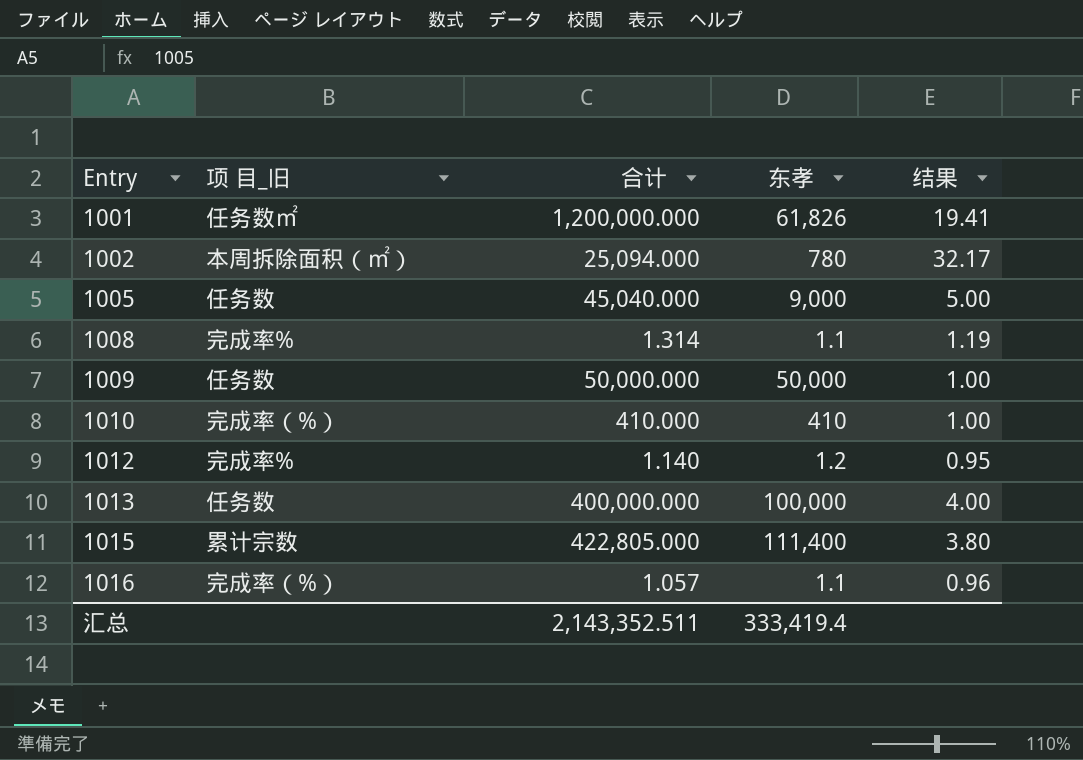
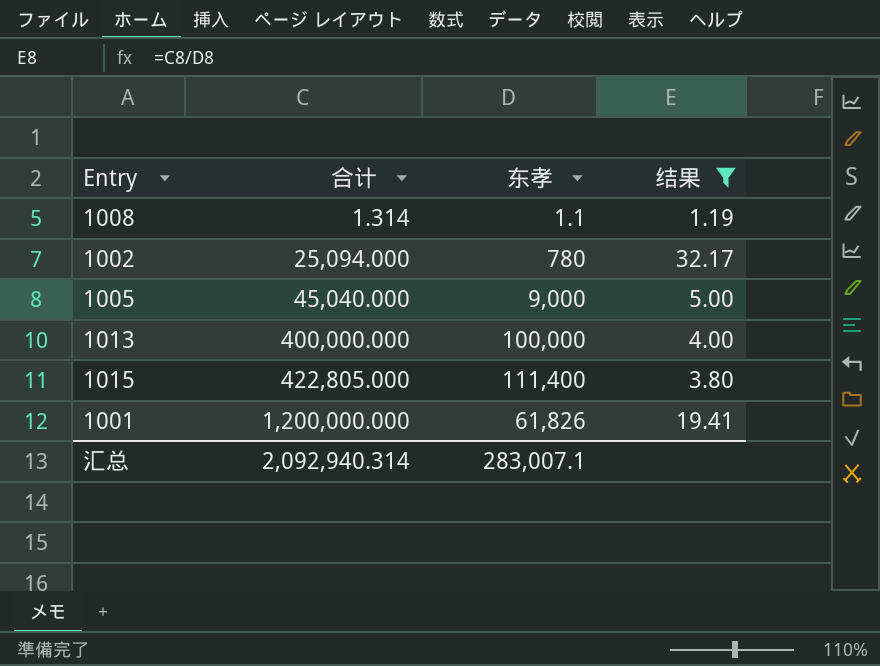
filter: none -> 结果 >= 1.19
row order: Entry ascending -> 合计 ascending
column 项 目_旧 | position: 2 -> none
汇总 | 合计: 2,143,352.511 -> 2,092,940.314
汇总 | 东孝: 333,419.4 -> 283,007.1

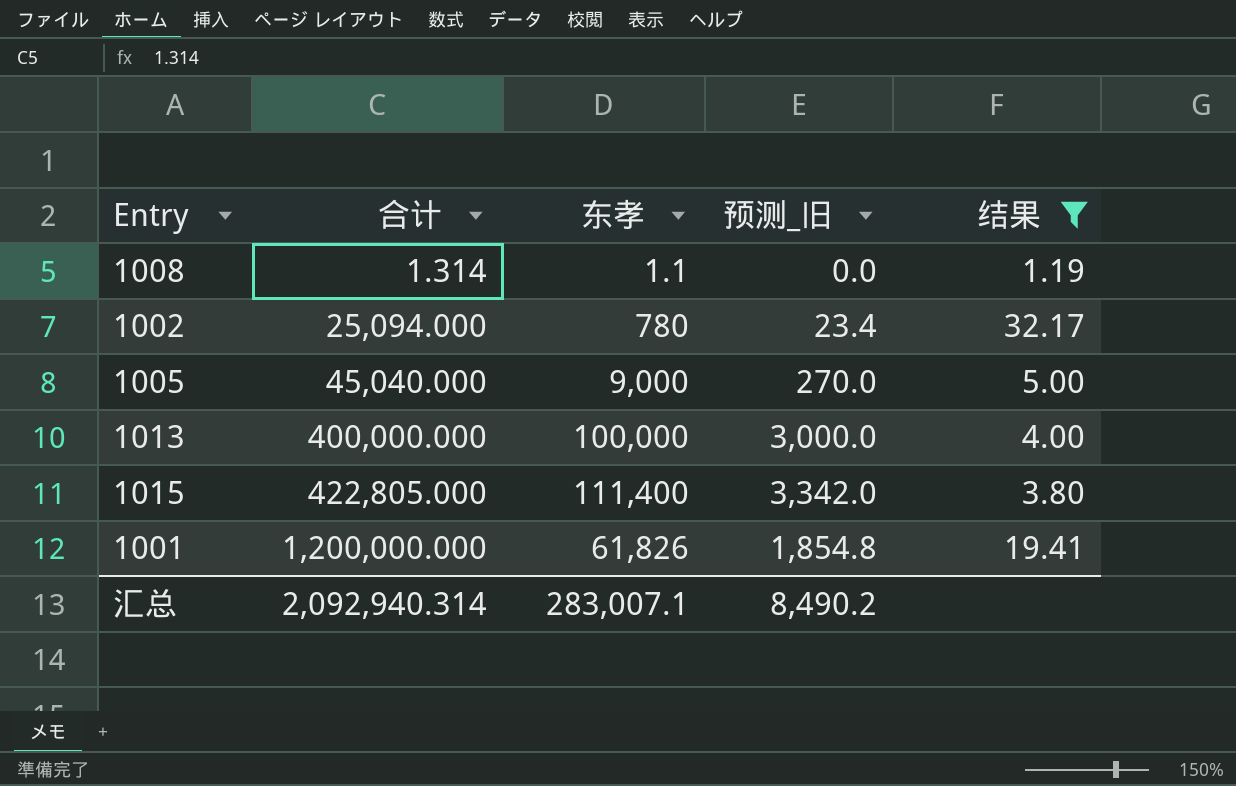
column 预测_旧 | formula: none -> [东孝] * 0.03

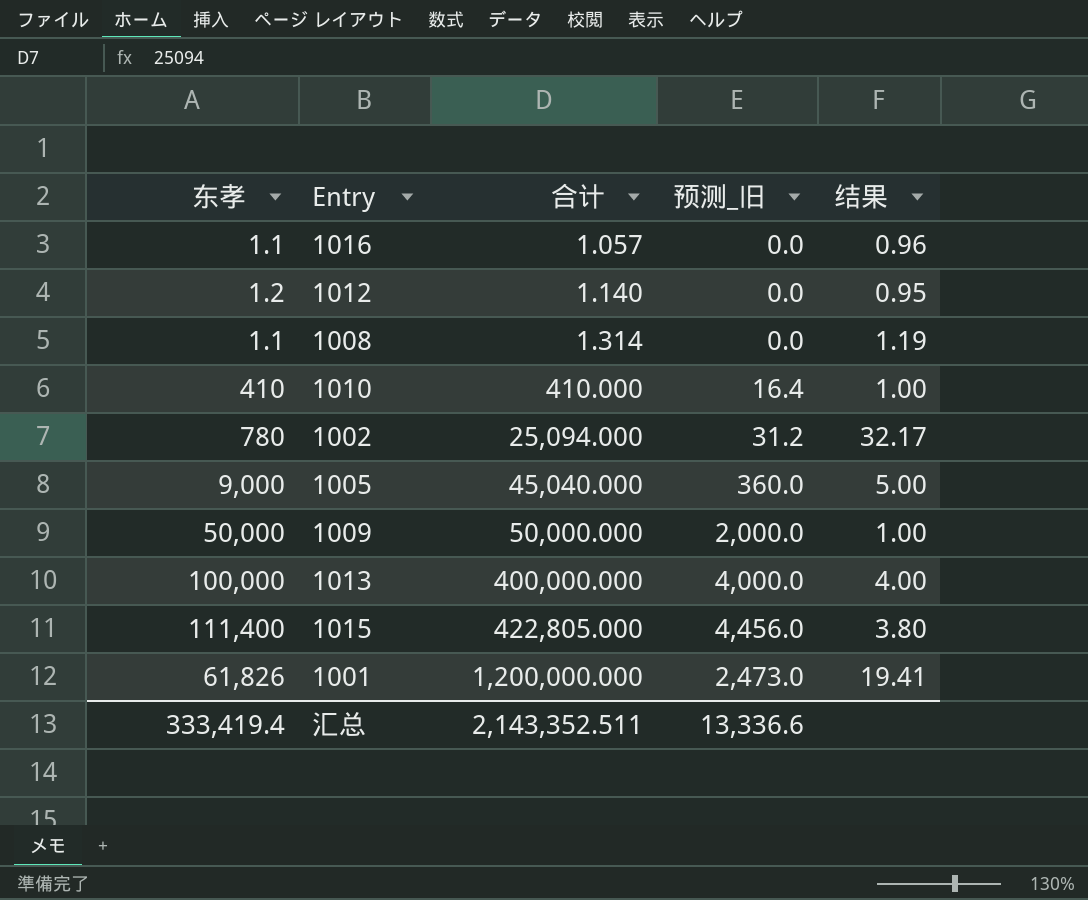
filter: 结果 >= 1.19 -> none
column 东孝 | position: 3 -> 1
column 预测_旧 | formula: [东孝] * 0.03 -> [东孝] * 0.04
汇总 | 东孝: 283,007.1 -> 333,419.4
汇总 | 合计: 2,092,940.314 -> 2,143,352.511
汇总 | 预测_旧: 8,490.2 -> 13,336.6

